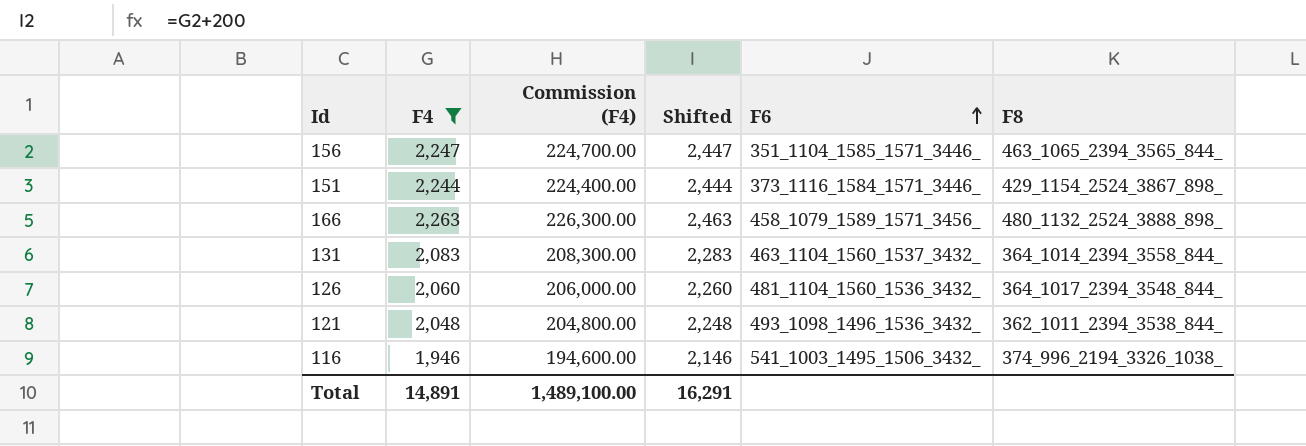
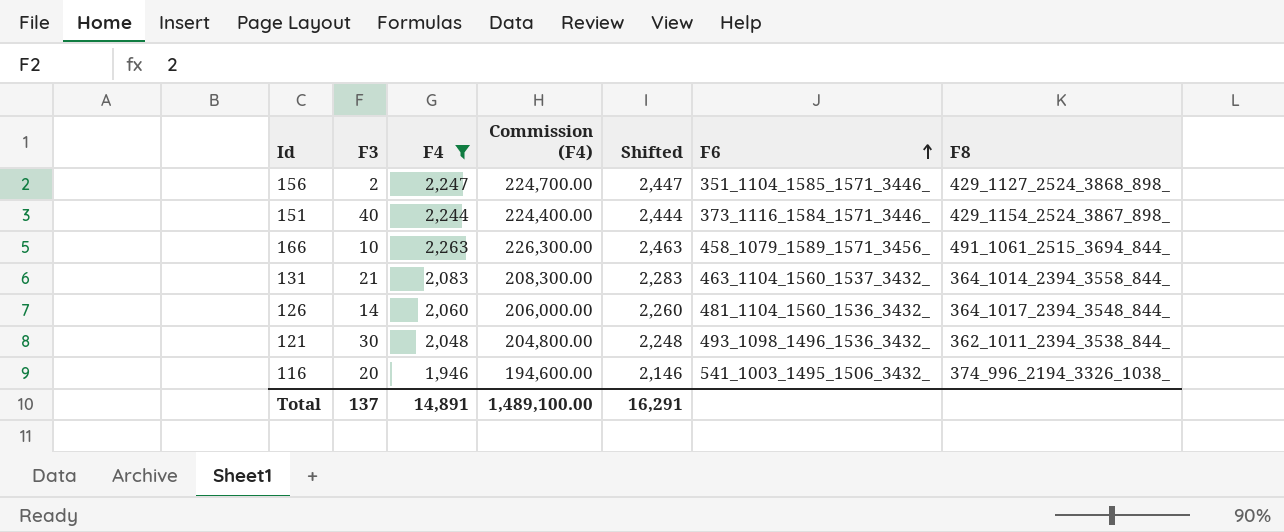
column F3 | position: none -> 2
156 | F8: 463_1065_2394_3565_844_ -> 429_1127_2524_3868_898_
166 | F8: 480_1132_2524_3888_898_ -> 491_1061_2515_3694_844_

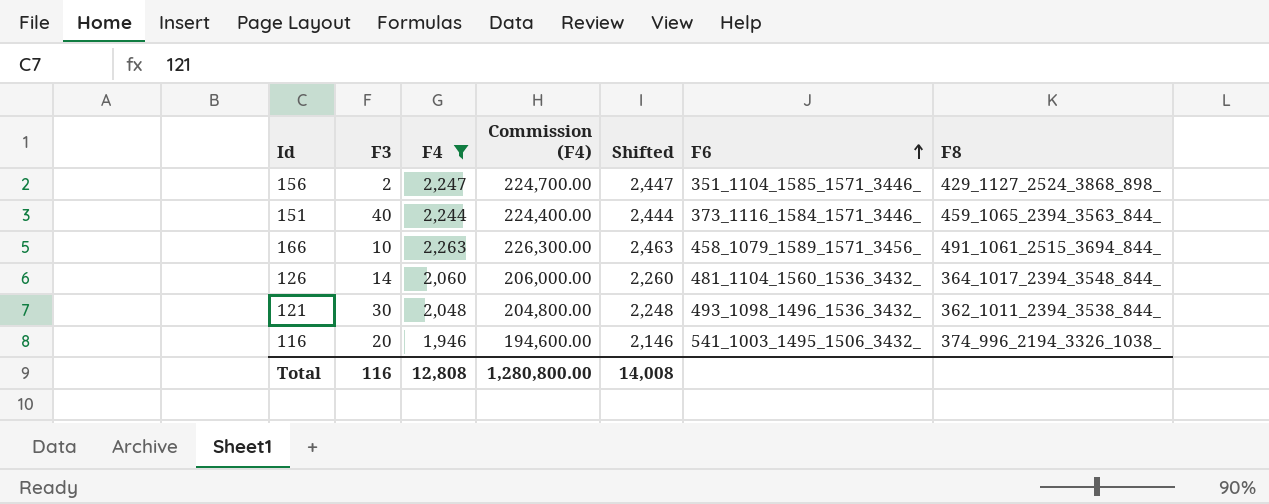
row 131: 21 | 2,083 | 208,300.00 | 2,283 | 463_1104_1560_1537_3432_ | 364_1014_2394_3558_844_ -> none
151 | F8: 429_1154_2524_3867_898_ -> 459_1065_2394_3563_844_
Total | F3: 137 -> 116
Total | F4: 14,891 -> 12,808
Total | Commission (F4): 1,489,100.00 -> 1,280,800.00
Total | Shifted: 16,291 -> 14,008

